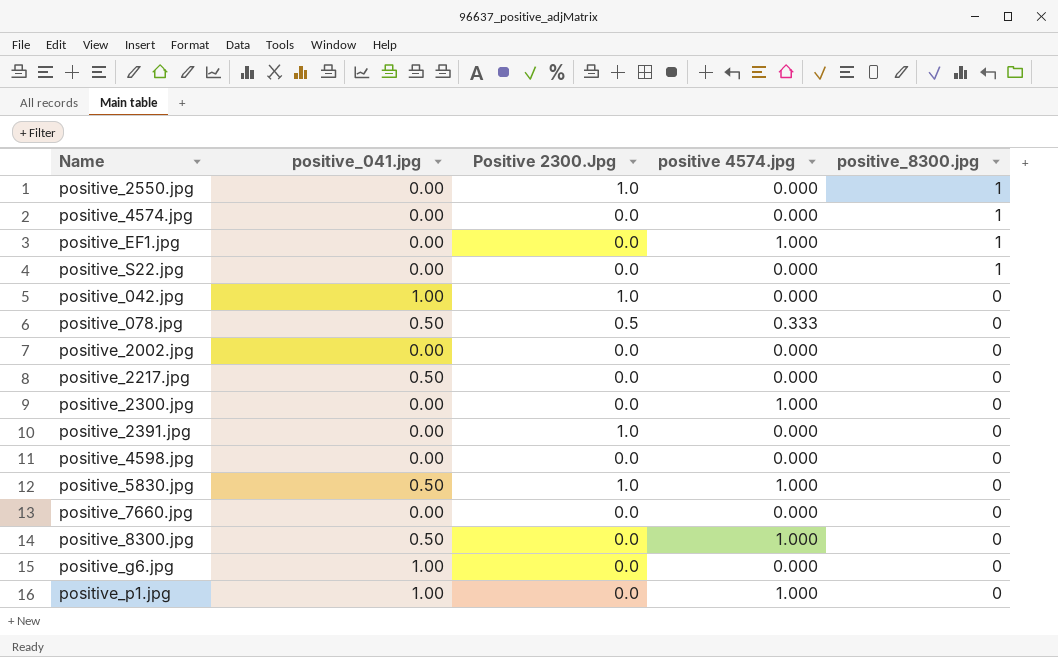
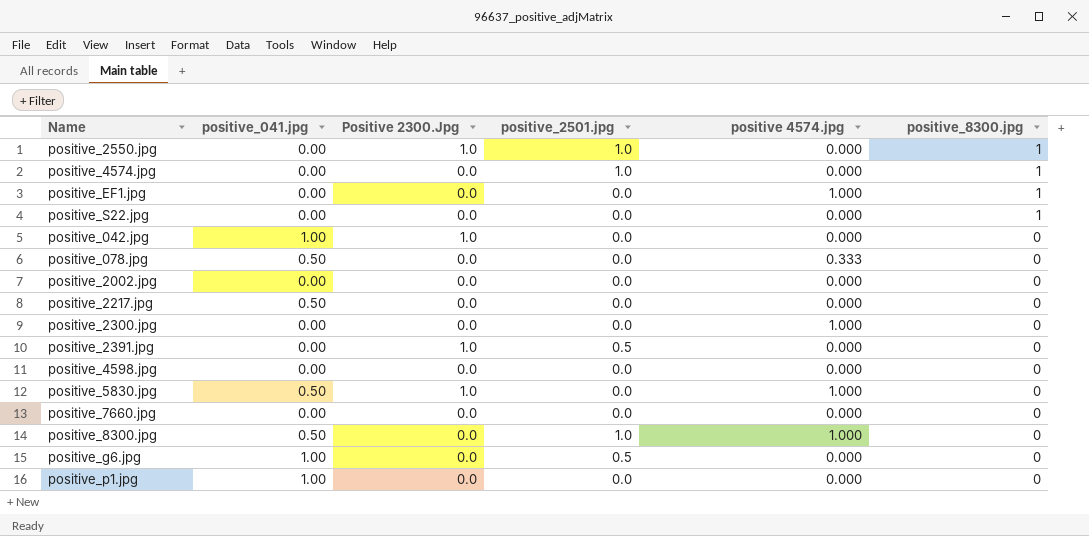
column positive_2501.jpg | position: none -> 4
positive_078.jpg | Positive 2300.Jpg: 0.5 -> 0.0
positive_p1.jpg | positive 4574.jpg: 1.000 -> 0.000

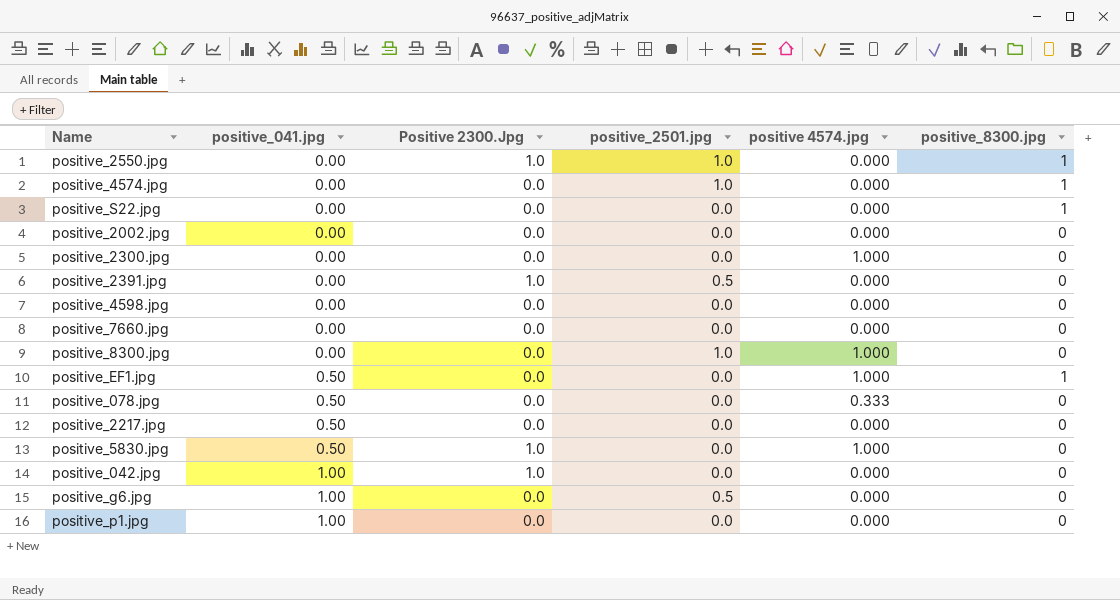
row order: positive_8300.jpg descending -> positive_041.jpg ascending
positive_8300.jpg | positive_041.jpg: 0.50 -> 0.00
positive_EF1.jpg | positive_041.jpg: 0.00 -> 0.50

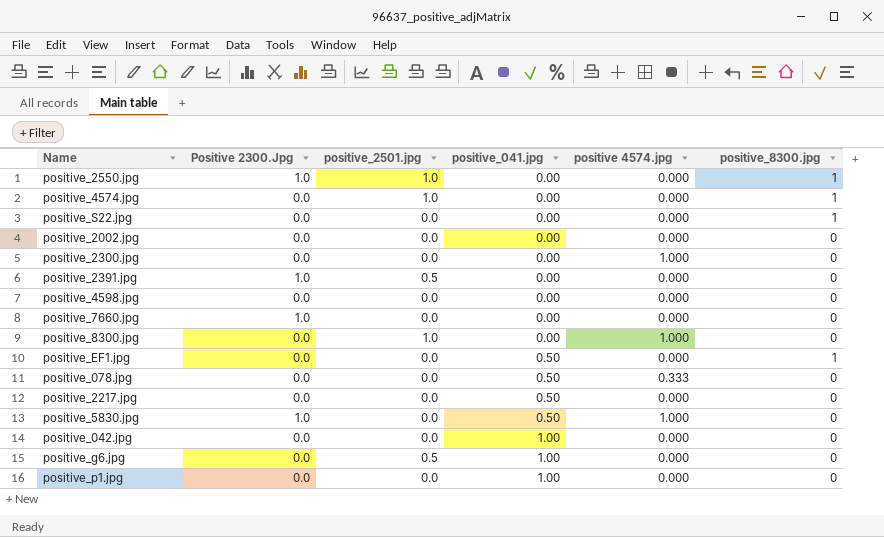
column positive_041.jpg | position: 2 -> 4
positive_7660.jpg | Positive 2300.Jpg: 0.0 -> 1.0
positive_EF1.jpg | positive 4574.jpg: 1.000 -> 0.000
positive_042.jpg | Positive 2300.Jpg: 1.0 -> 0.0

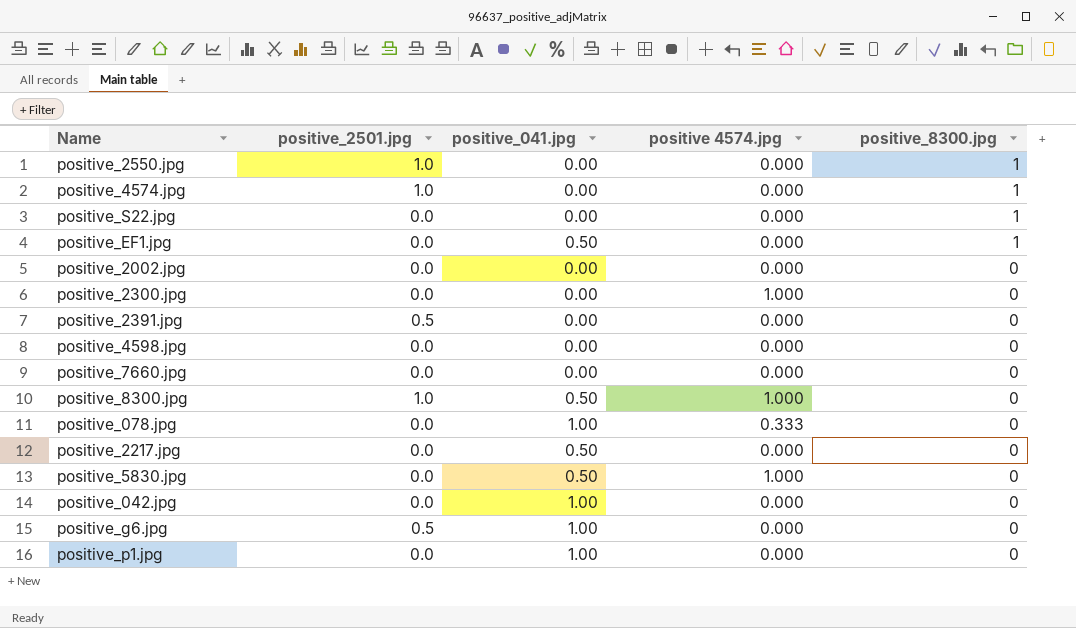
row order: positive_041.jpg ascending -> positive_8300.jpg descending
column Positive 2300.Jpg | position: 2 -> none
positive_8300.jpg | positive_041.jpg: 0.00 -> 0.50
positive_078.jpg | positive_041.jpg: 0.50 -> 1.00

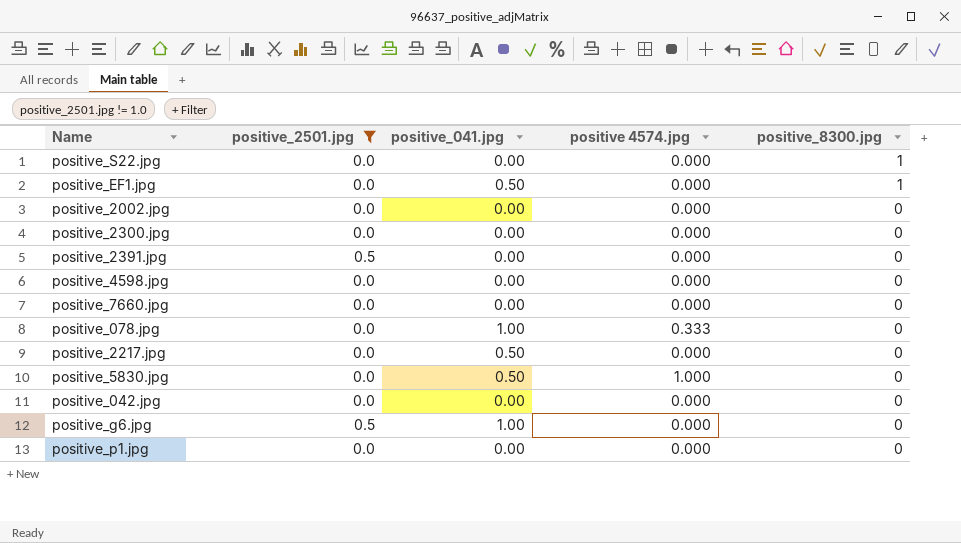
filter: none -> positive_2501.jpg != 1.0
positive_2300.jpg | positive 4574.jpg: 1.000 -> 0.000
positive_042.jpg | positive_041.jpg: 1.00 -> 0.00
positive_p1.jpg | positive_041.jpg: 1.00 -> 0.00

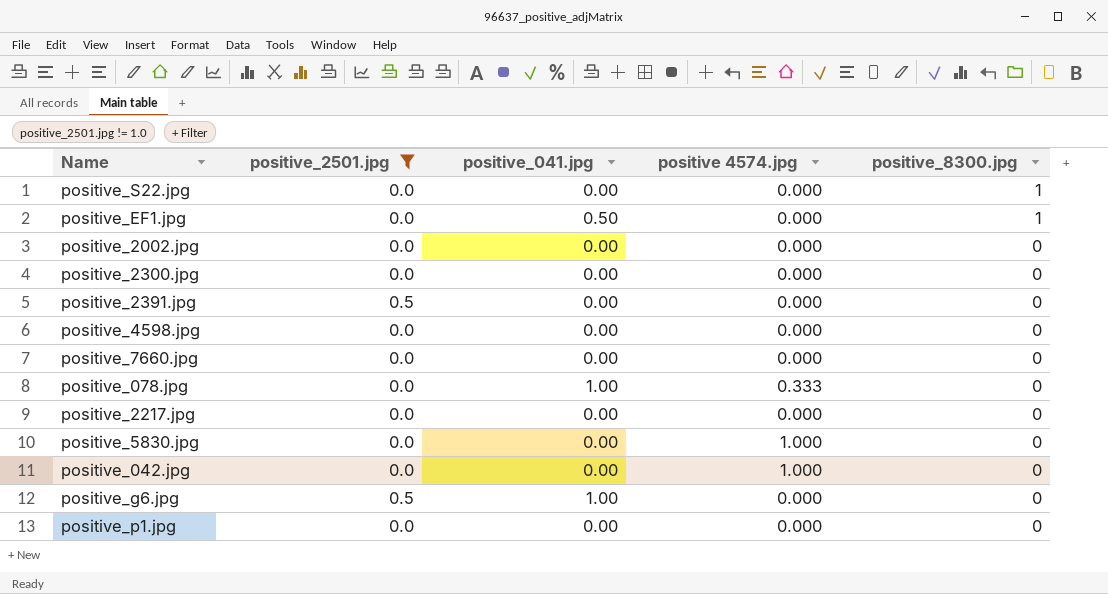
positive_2217.jpg | positive_041.jpg: 0.50 -> 0.00
positive_5830.jpg | positive_041.jpg: 0.50 -> 0.00
positive_042.jpg | positive 4574.jpg: 0.000 -> 1.000

